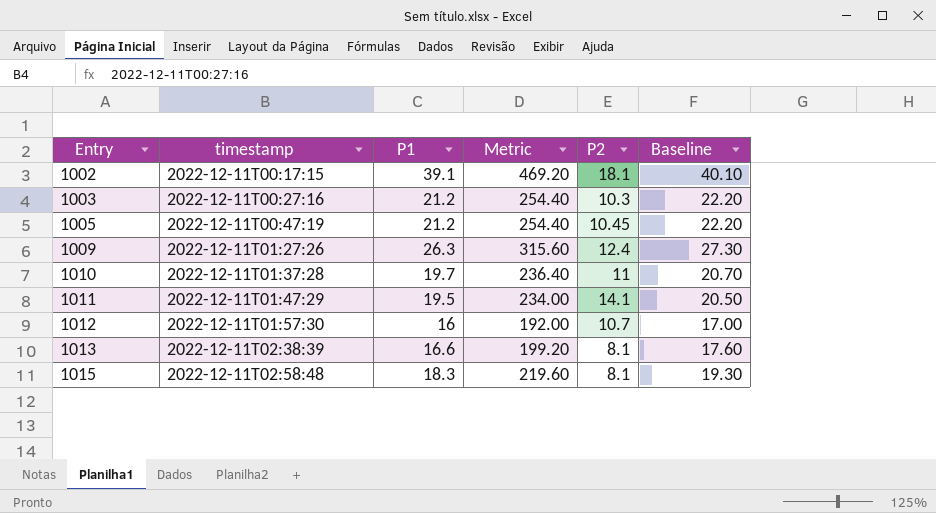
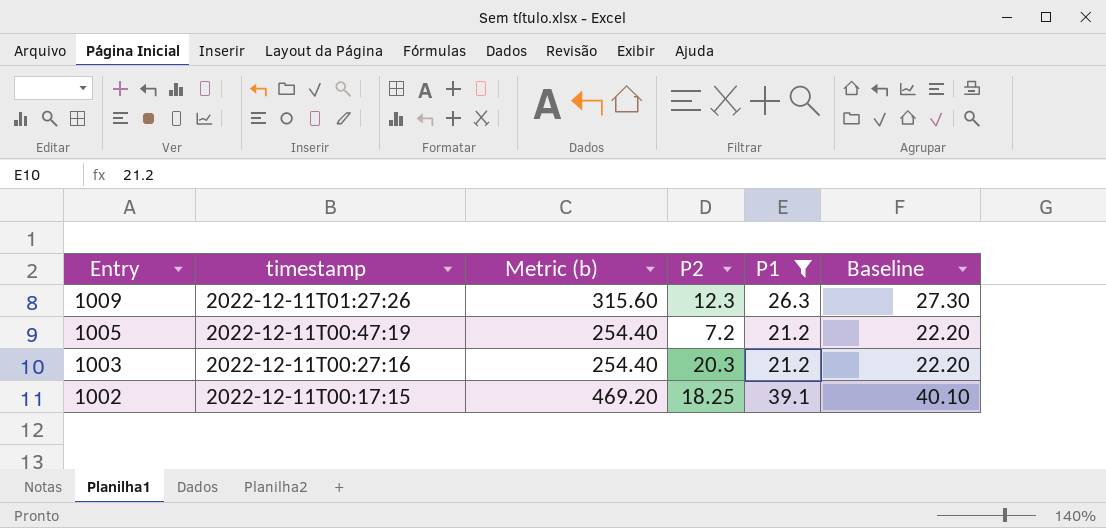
filter: none -> P1 >= 21.2
row order: Entry ascending -> Entry descending
column name: Metric -> Metric (b)
column P1 | position: 3 -> 5
1009 | P2: 12.4 -> 12.3
1005 | P2: 10.45 -> 7.2
1003 | P2: 10.3 -> 20.3
1002 | P2: 18.1 -> 18.25

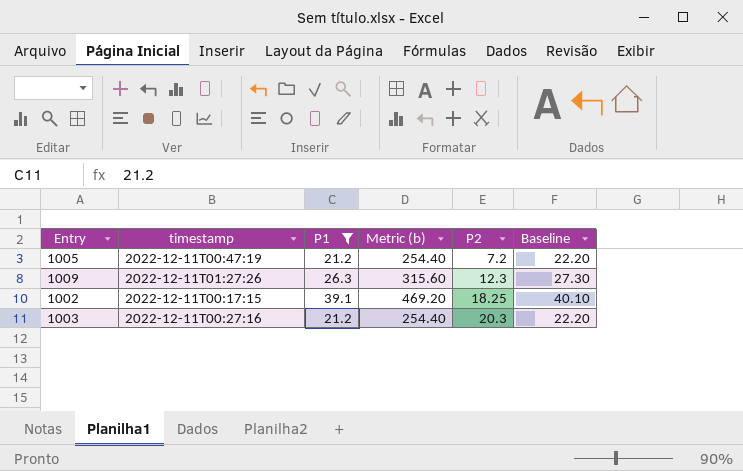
row order: Entry descending -> P2 ascending
column P1 | position: 5 -> 3

